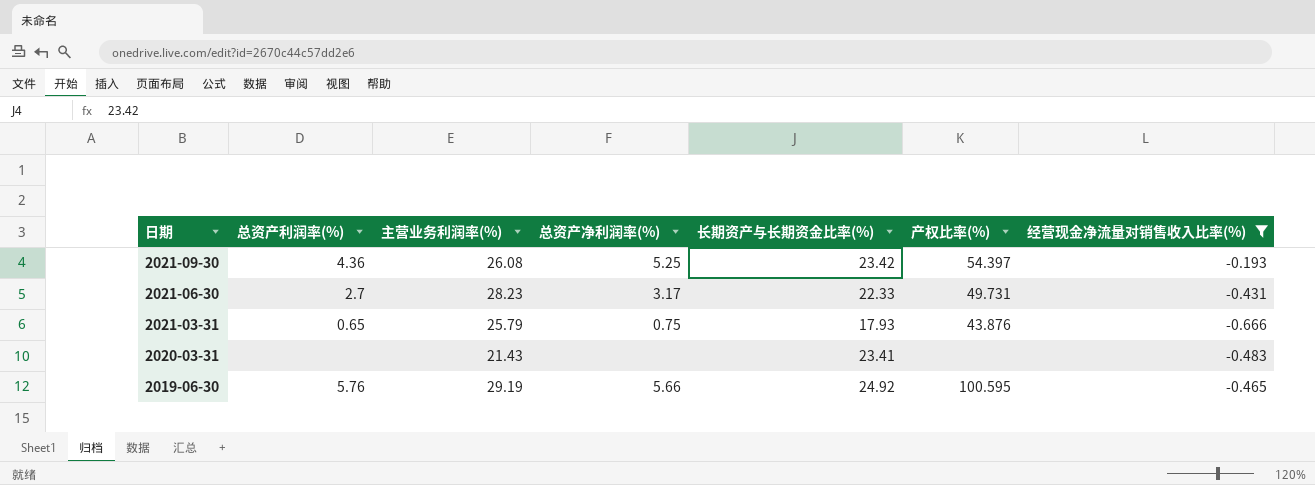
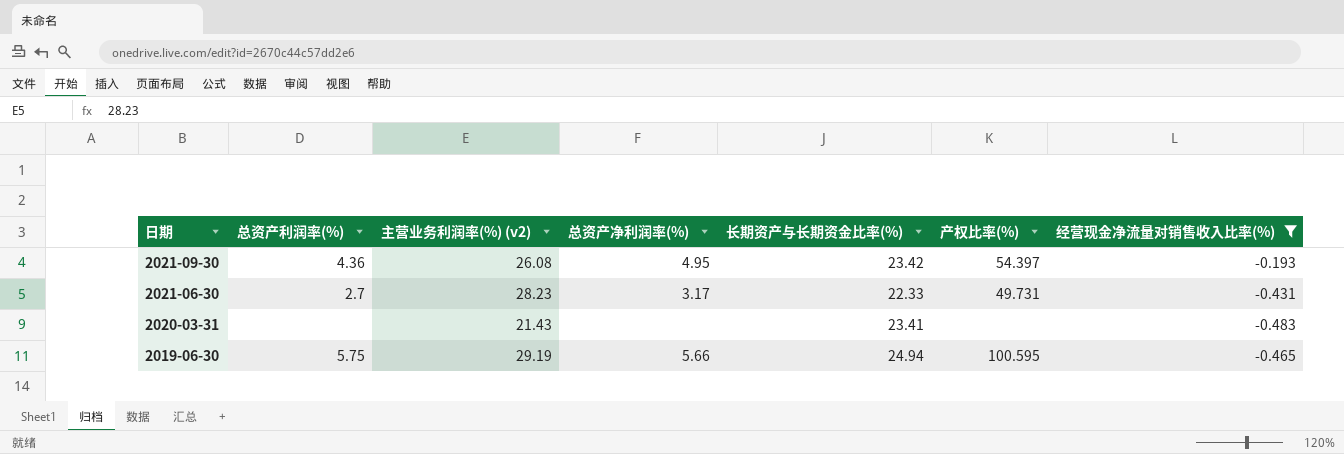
column name: 主营业务利润率(%) -> 主营业务利润率(%) (v2)
row 2021-03-31: 0.65 | 25.79 | 0.75 | 17.93 | 43.876 | -0.666 -> none
2021-09-30 | 总资产净利润率(%): 5.25 -> 4.95
2019-06-30 | 总资产利润率(%): 5.76 -> 5.75
2019-06-30 | 长期资产与长期资金比率(%): 24.92 -> 24.94

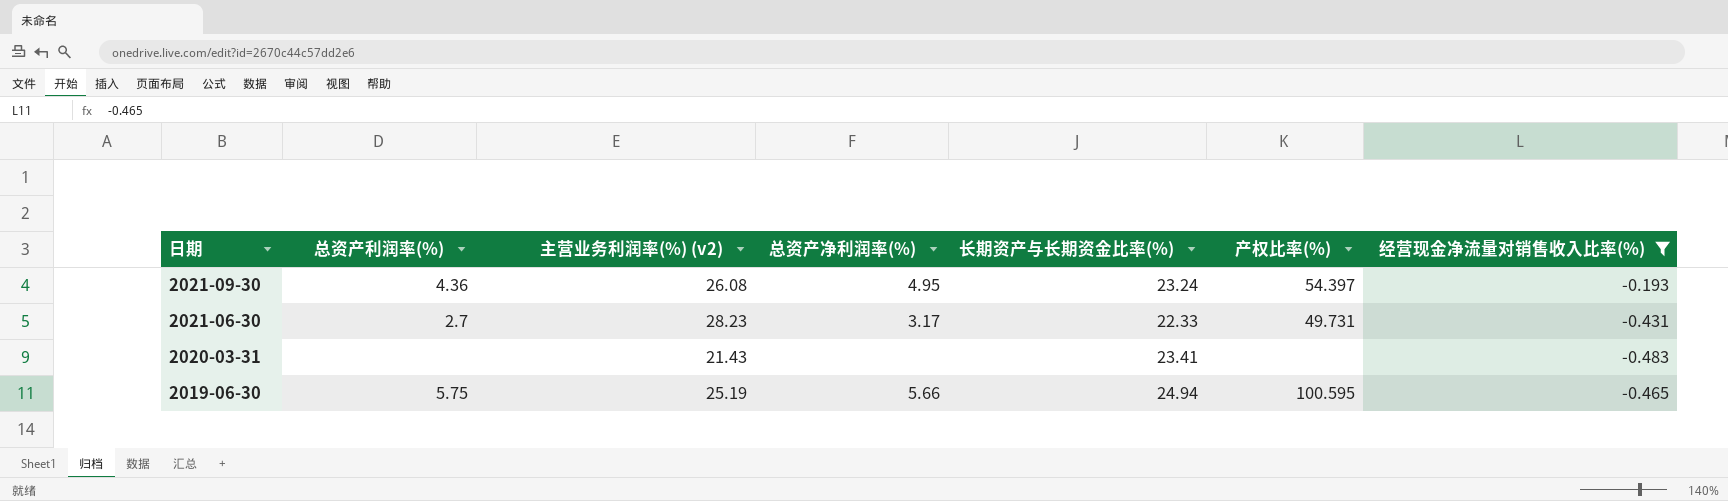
2021-09-30 | 长期资产与长期资金比率(%): 23.42 -> 23.24
2019-06-30 | 主营业务利润率(%) (v2): 29.19 -> 25.19

